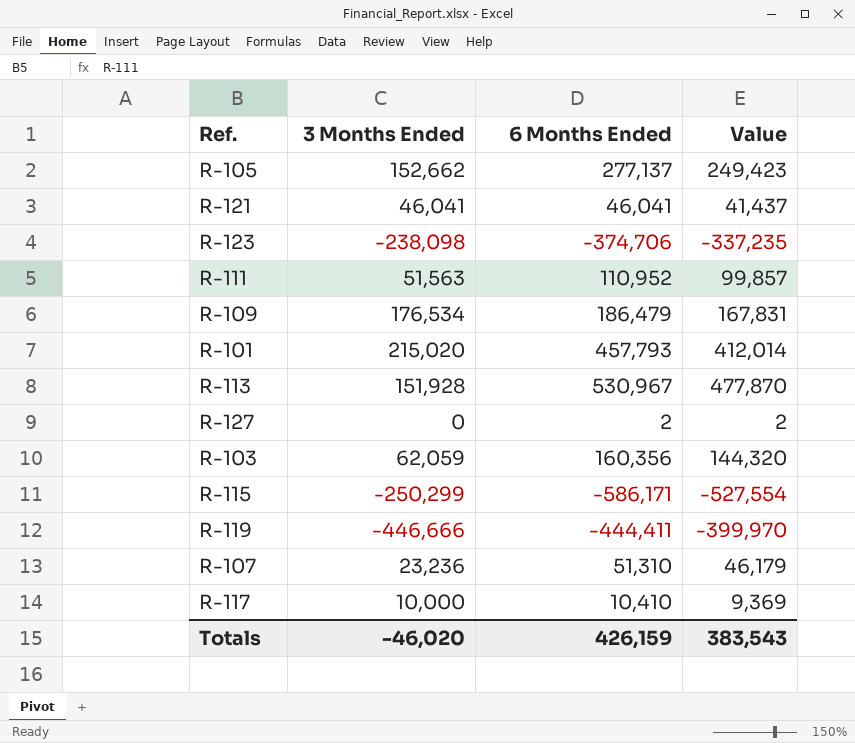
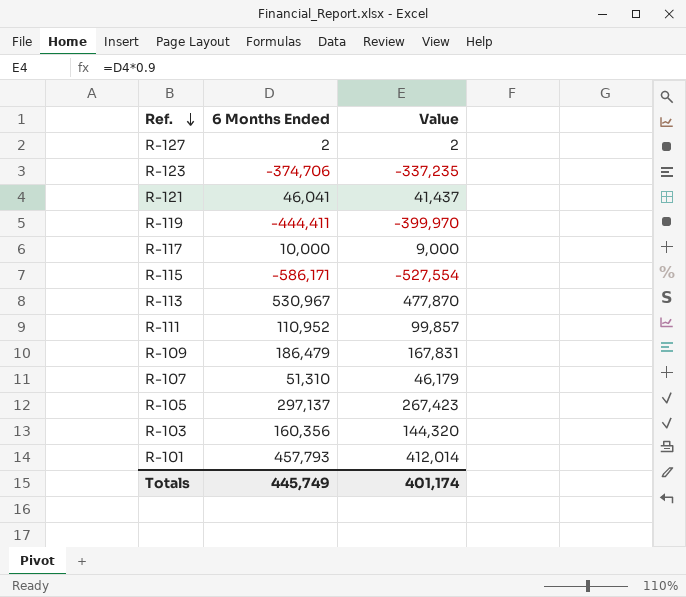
row order: none -> Ref. descending
column 3 Months Ended | position: 2 -> none
R-117 | 6 Months Ended: 10,410 -> 10,000
R-117 | Value: 9,369 -> 9,000
R-105 | 6 Months Ended: 277,137 -> 297,137
R-105 | Value: 249,423 -> 267,423
Totals | 6 Months Ended: 426,159 -> 445,749
Totals | Value: 383,543 -> 401,174

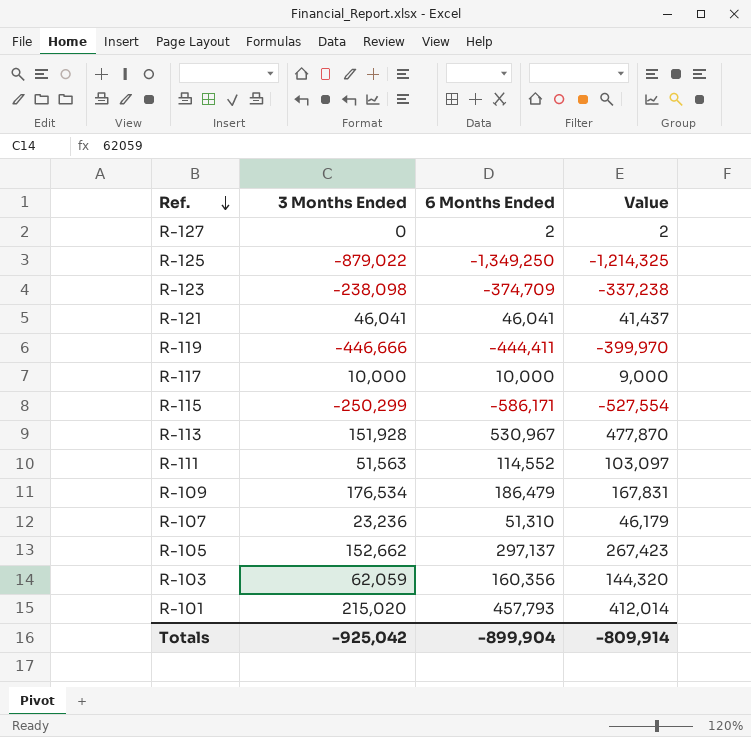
column 3 Months Ended | position: none -> 2
row R-125: none -> -879,022 | -1,349,250 | -1,214,325
R-123 | 6 Months Ended: -374,706 -> -374,709
R-123 | Value: -337,235 -> -337,238
R-111 | 6 Months Ended: 110,952 -> 114,552
R-111 | Value: 99,857 -> 103,097
Totals | 6 Months Ended: 445,749 -> -899,904
Totals | Value: 401,174 -> -809,914

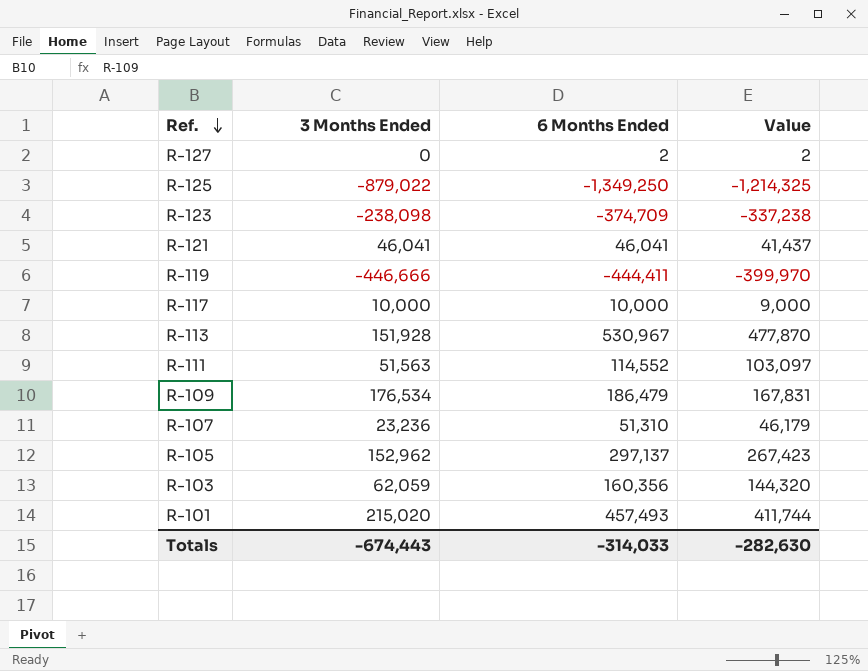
row R-115: -250,299 | -586,171 | -527,554 -> none
R-105 | 3 Months Ended: 152,662 -> 152,962
R-101 | 6 Months Ended: 457,793 -> 457,493
R-101 | Value: 412,014 -> 411,744
Totals | 3 Months Ended: -925,042 -> -674,443
Totals | 6 Months Ended: -899,904 -> -314,033
Totals | Value: -809,914 -> -282,630

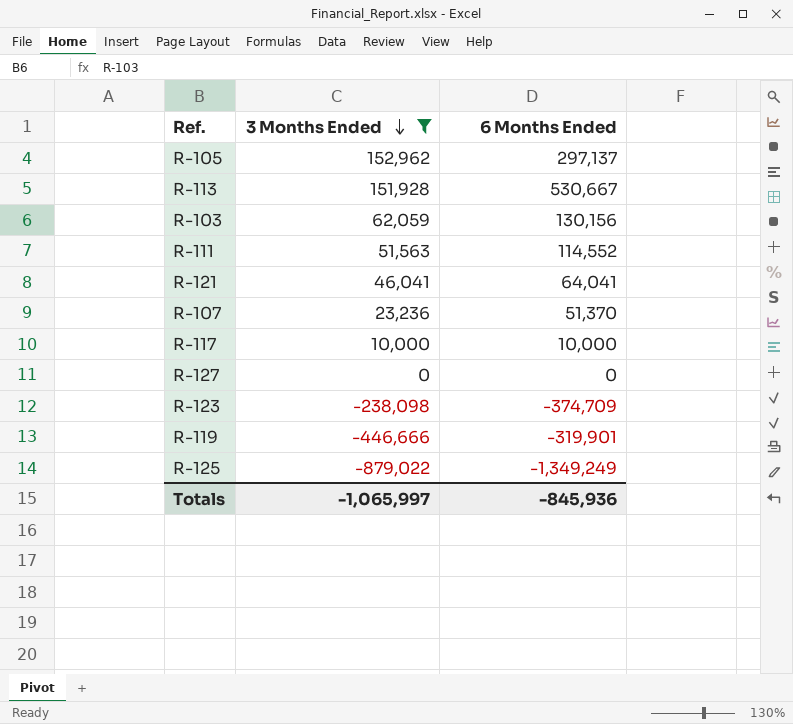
filter: none -> 3 Months Ended <= 152,962
row order: Ref. descending -> 3 Months Ended descending
column Value | formula: [6 Months Ended] * 0.9 -> none
R-113 | 6 Months Ended: 530,967 -> 530,667
R-103 | 6 Months Ended: 160,356 -> 130,156
R-121 | 6 Months Ended: 46,041 -> 64,041
R-107 | 6 Months Ended: 51,310 -> 51,370
R-127 | 6 Months Ended: 2 -> 0
R-119 | 6 Months Ended: -444,411 -> -319,901
R-125 | 6 Months Ended: -1,349,250 -> -1,349,249
Totals | 3 Months Ended: -674,443 -> -1,065,997
Totals | 6 Months Ended: -314,033 -> -845,936

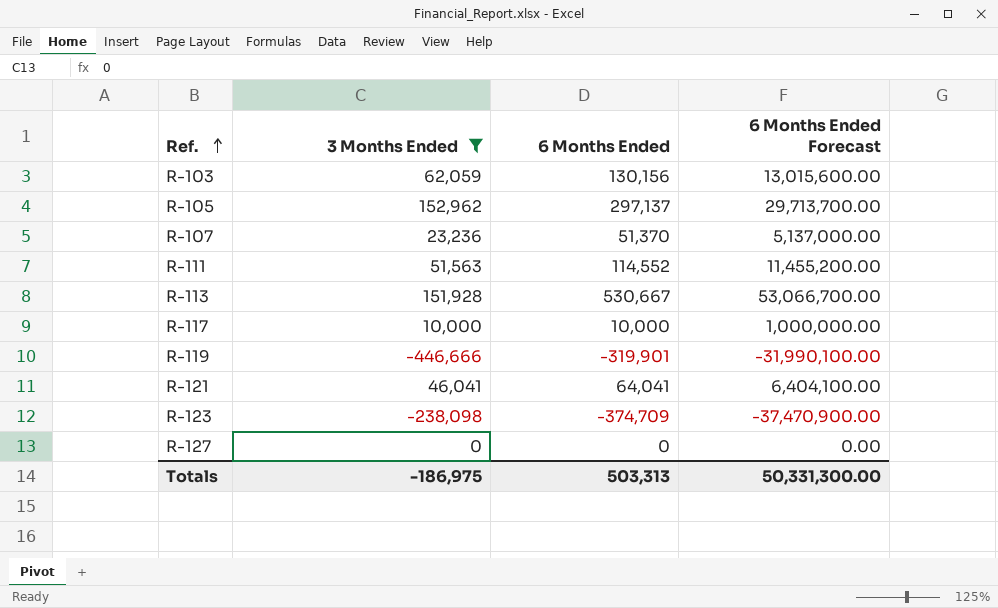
row order: 3 Months Ended descending -> Ref. ascending
column 6 Months Ended Forecast | formula: none -> [6 Months Ended] * 100
row R-125: -879,022 | -1,349,249 -> none
Totals | 3 Months Ended: -1,065,997 -> -186,975
Totals | 6 Months Ended: -845,936 -> 503,313

